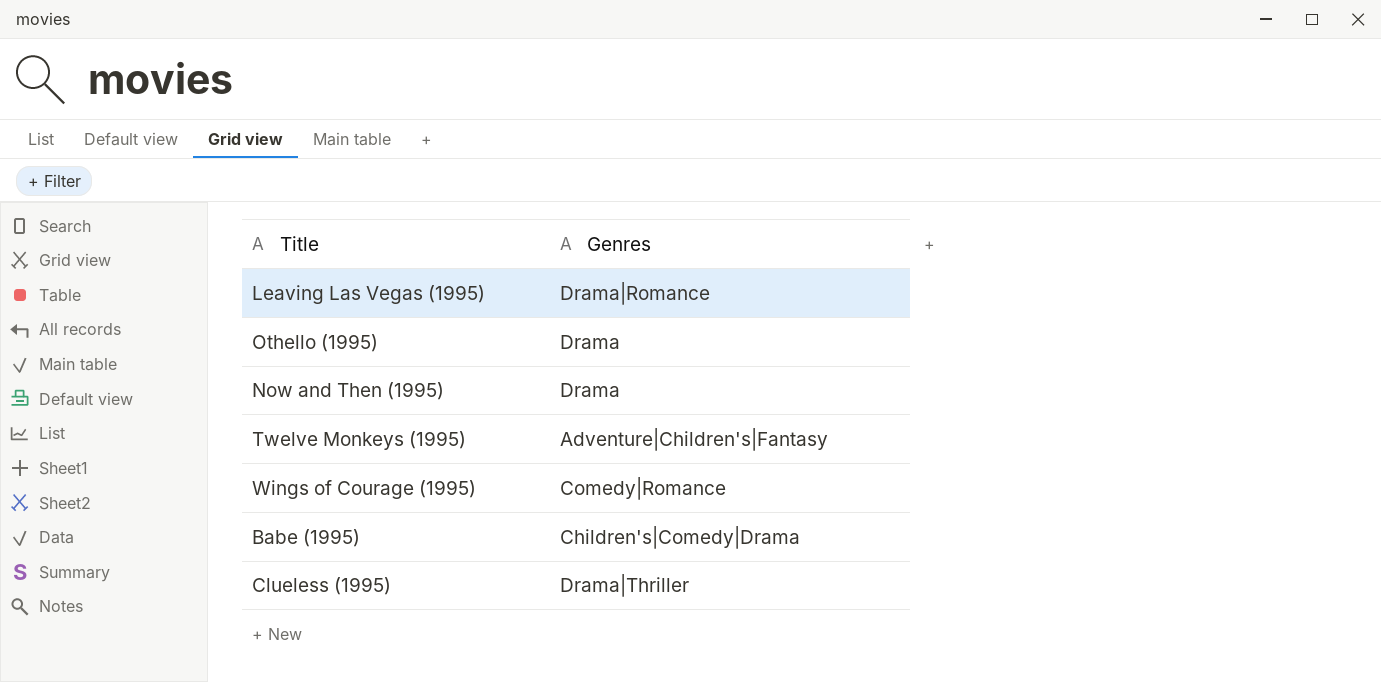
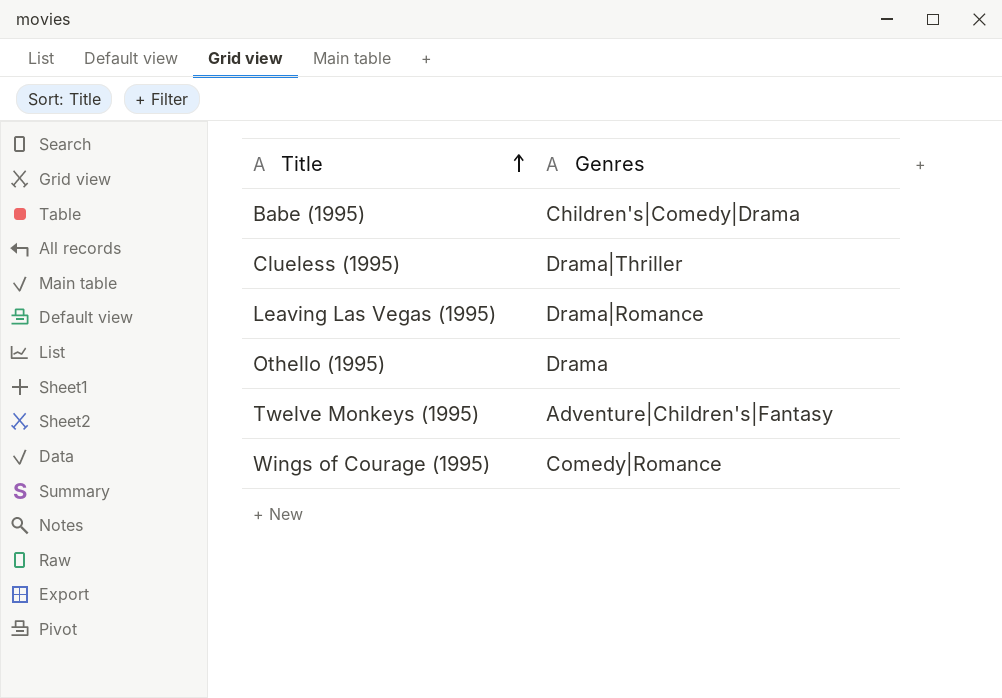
row order: none -> Title ascending
row Now and Then (1995): Drama -> none

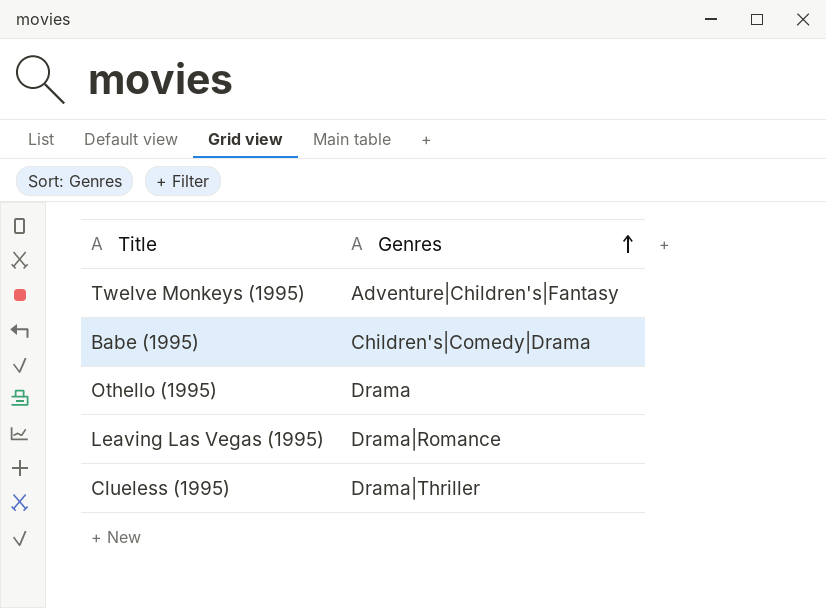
row order: Title ascending -> Genres ascending
row Wings of Courage (1995): Comedy|Romance -> none

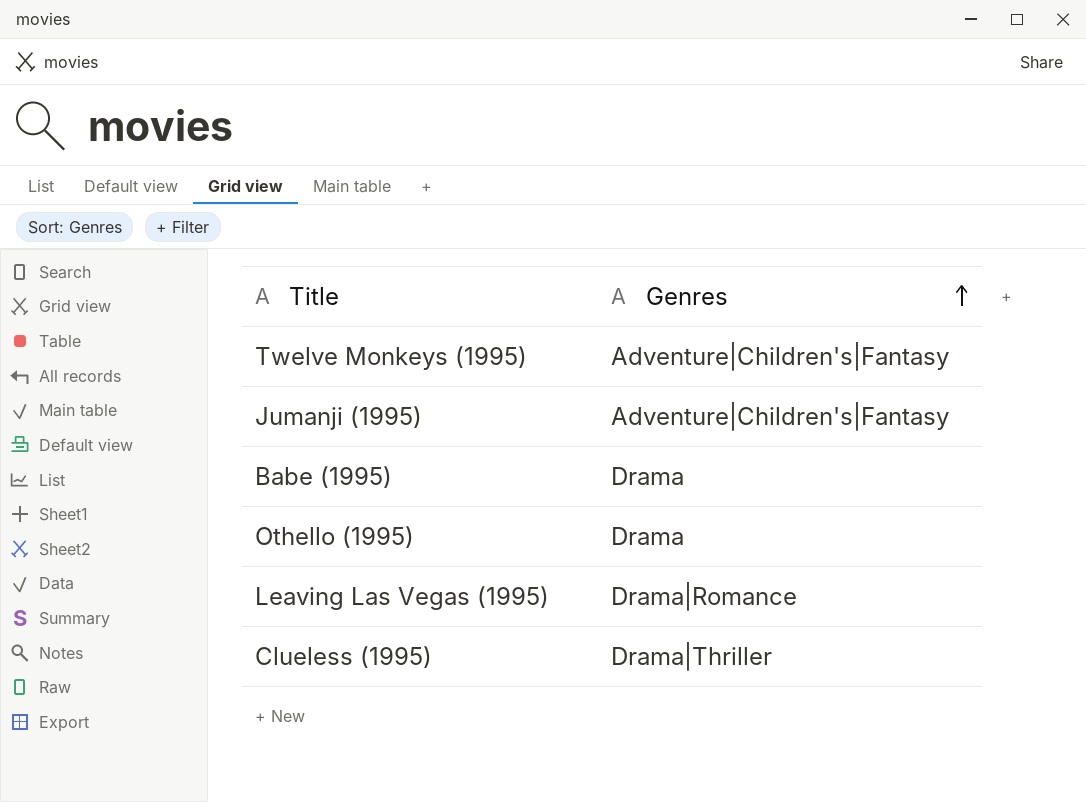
row Jumanji (1995): none -> Adventure|Children's|Fantasy
Babe (1995) | Genres: Children's|Comedy|Drama -> Drama

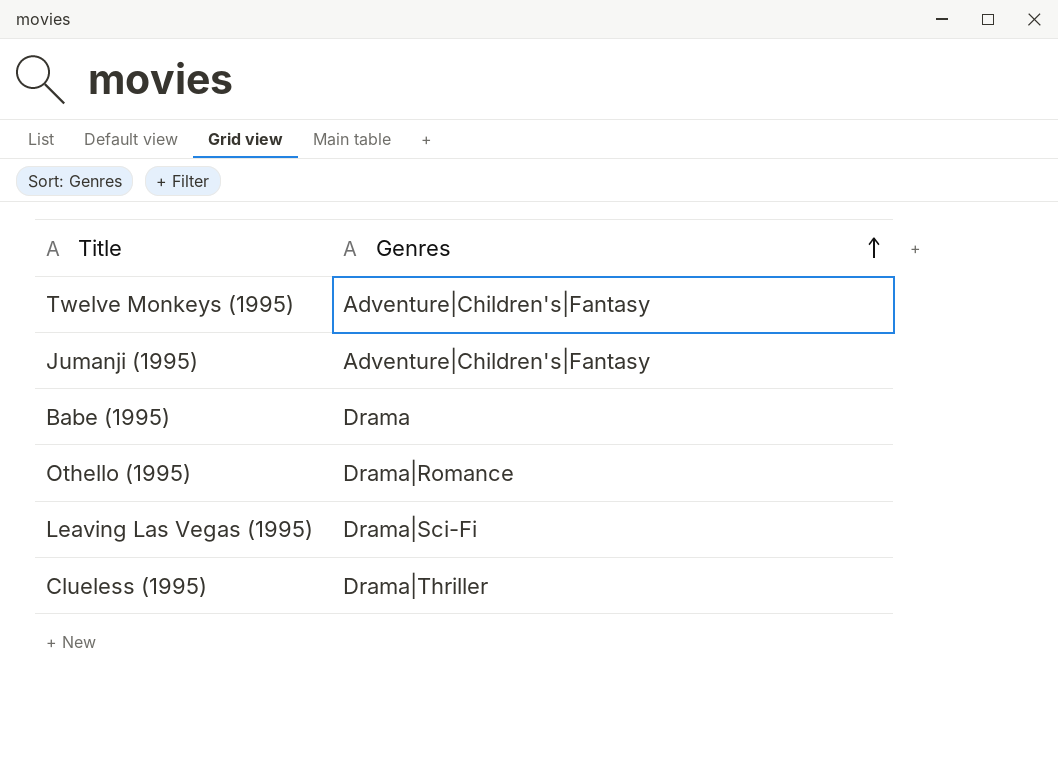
Othello (1995) | Genres: Drama -> Drama|Romance
Leaving Las Vegas (1995) | Genres: Drama|Romance -> Drama|Sci-Fi

